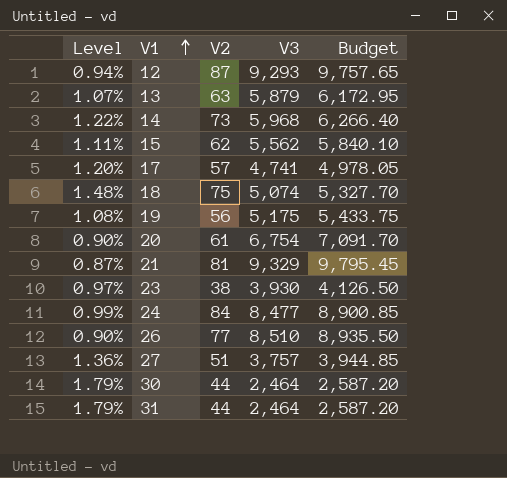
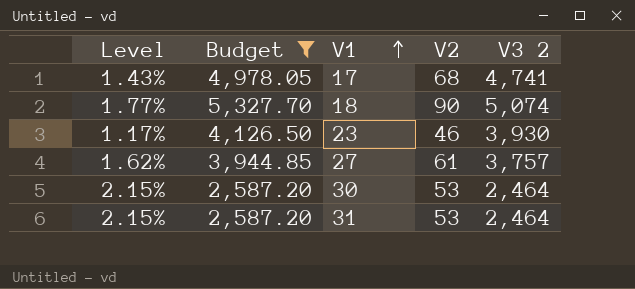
filter: none -> Budget <= 5,327.70
column Budget | position: 5 -> 2
column name: V3 -> V3 2
17 | Level: 1.20% -> 1.43%
17 | V2: 57 -> 68
18 | Level: 1.48% -> 1.77%
18 | V2: 75 -> 90
23 | Level: 0.97% -> 1.17%
23 | V2: 38 -> 46
27 | Level: 1.36% -> 1.62%
27 | V2: 51 -> 61
30 | Level: 1.79% -> 2.15%
30 | V2: 44 -> 53
31 | Level: 1.79% -> 2.15%
31 | V2: 44 -> 53

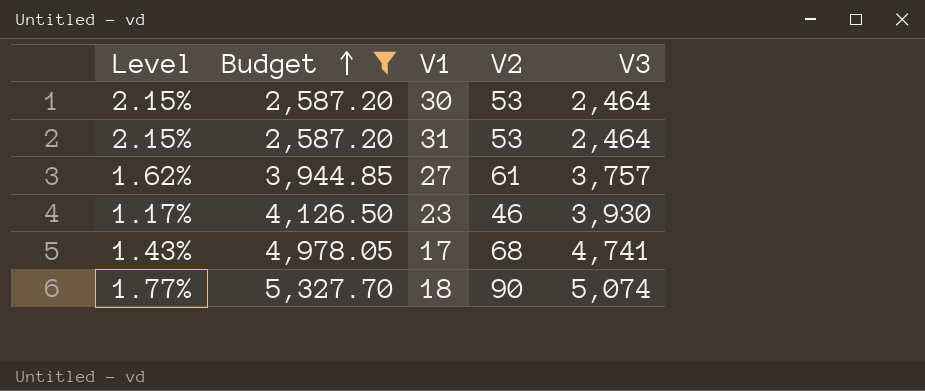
row order: V1 ascending -> Budget ascending
column name: V3 2 -> V3

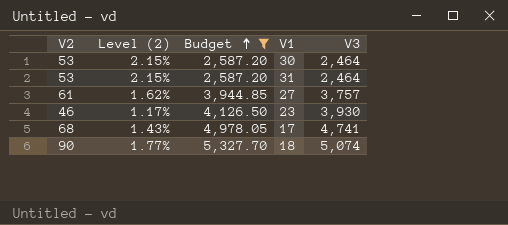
column V2 | position: 4 -> 1
column name: Level -> Level (2)

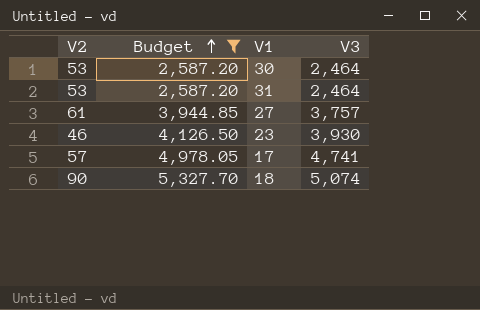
column Level (2) | formula: [V2] / [V3] -> none
17 | V2: 68 -> 57

